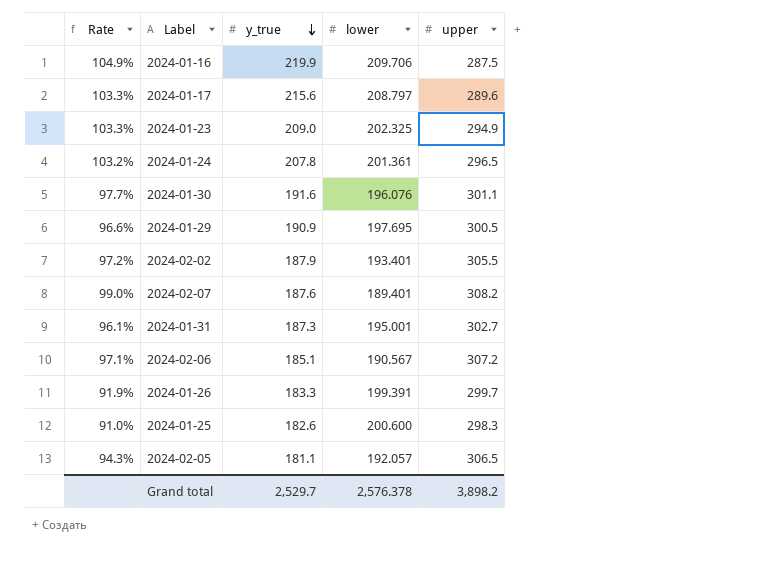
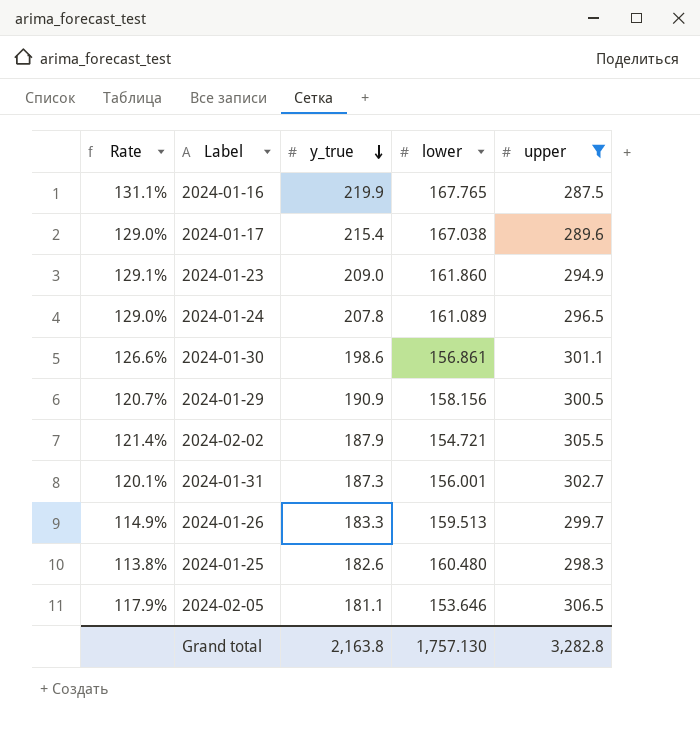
filter: none -> upper <= 306.5
2024-01-16 | Rate: 104.9% -> 131.1%
2024-01-16 | lower: 209.706 -> 167.765
2024-01-17 | Rate: 103.3% -> 129.0%
2024-01-17 | y_true: 215.6 -> 215.4
2024-01-17 | lower: 208.797 -> 167.038
2024-01-23 | Rate: 103.3% -> 129.1%
2024-01-23 | lower: 202.325 -> 161.860
2024-01-24 | Rate: 103.2% -> 129.0%
2024-01-24 | lower: 201.361 -> 161.089
2024-01-30 | Rate: 97.7% -> 126.6%
2024-01-30 | y_true: 191.6 -> 198.6
2024-01-30 | lower: 196.076 -> 156.861
2024-01-29 | Rate: 96.6% -> 120.7%
2024-01-29 | lower: 197.695 -> 158.156
2024-02-02 | Rate: 97.2% -> 121.4%
2024-02-02 | lower: 193.401 -> 154.721
2024-01-31 | Rate: 96.1% -> 120.1%
2024-01-31 | lower: 195.001 -> 156.001
2024-01-26 | Rate: 91.9% -> 114.9%
2024-01-26 | lower: 199.391 -> 159.513
2024-01-25 | Rate: 91.0% -> 113.8%
2024-01-25 | lower: 200.600 -> 160.480
2024-02-05 | Rate: 94.3% -> 117.9%
2024-02-05 | lower: 192.057 -> 153.646
Grand total | y_true: 2,529.7 -> 2,163.8
Grand total | lower: 2,576.378 -> 1,757.130
Grand total | upper: 3,898.2 -> 3,282.8

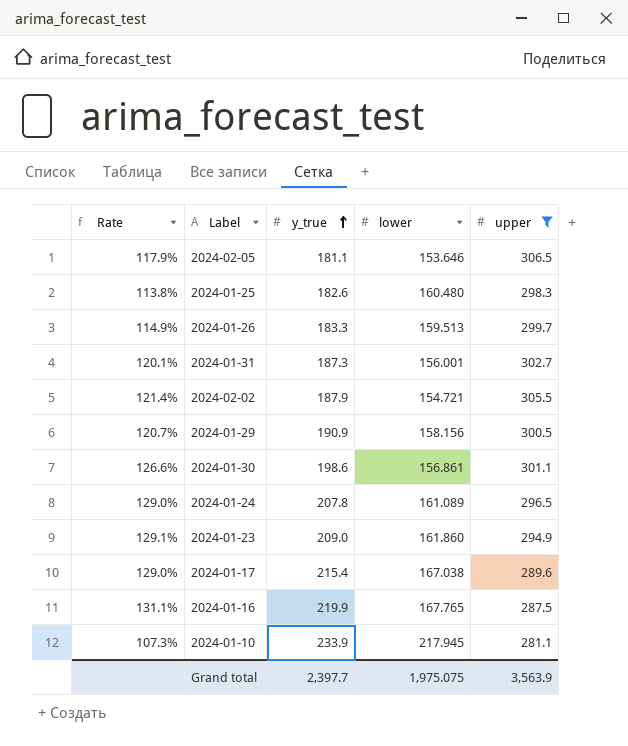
row order: y_true descending -> y_true ascending
row 2024-01-10: none -> 107.3% | 233.9 | 217.945 | 281.1
Grand total | y_true: 2,163.8 -> 2,397.7
Grand total | lower: 1,757.130 -> 1,975.075
Grand total | upper: 3,282.8 -> 3,563.9

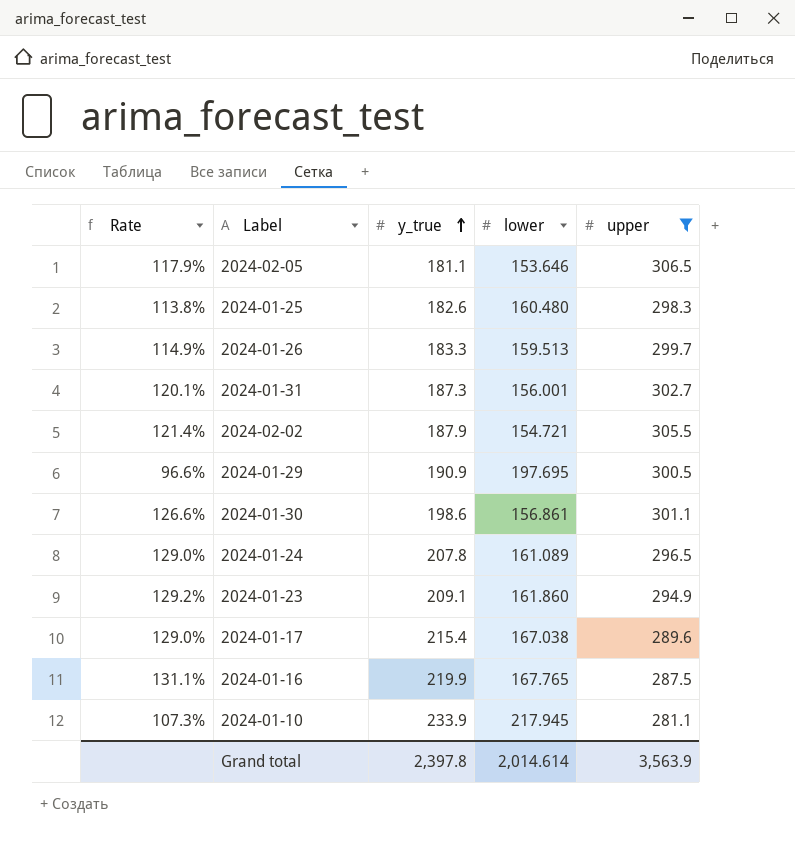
2024-01-29 | Rate: 120.7% -> 96.6%
2024-01-29 | lower: 158.156 -> 197.695
2024-01-23 | Rate: 129.1% -> 129.2%
2024-01-23 | y_true: 209.0 -> 209.1
Grand total | y_true: 2,397.7 -> 2,397.8
Grand total | lower: 1,975.075 -> 2,014.614

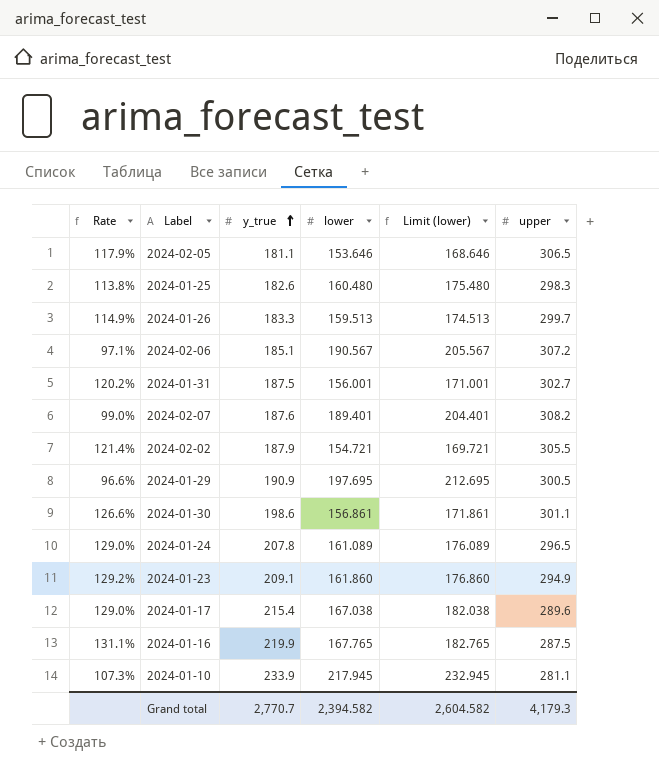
filter: upper <= 306.5 -> none
column Limit (lower) | formula: none -> [lower] + 15
2024-01-31 | Rate: 120.1% -> 120.2%
2024-01-31 | y_true: 187.3 -> 187.5
Grand total | y_true: 2,397.8 -> 2,770.7
Grand total | lower: 2,014.614 -> 2,394.582
Grand total | upper: 3,563.9 -> 4,179.3

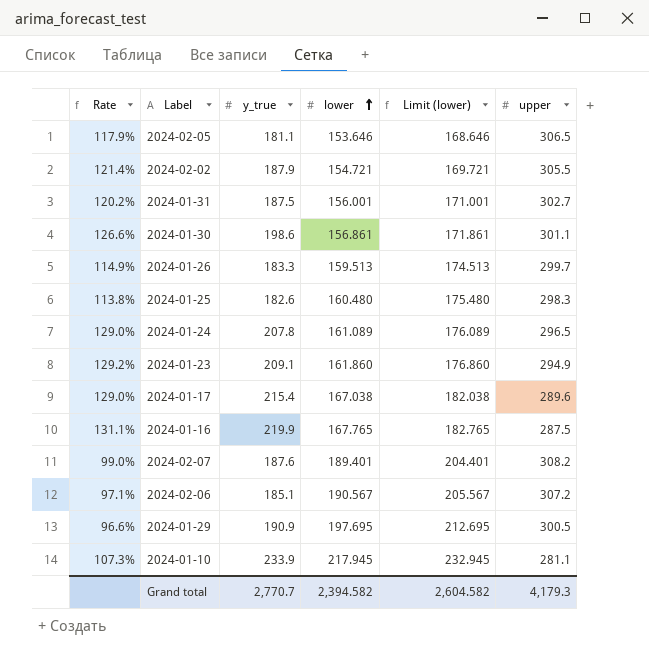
row order: y_true ascending -> lower ascending

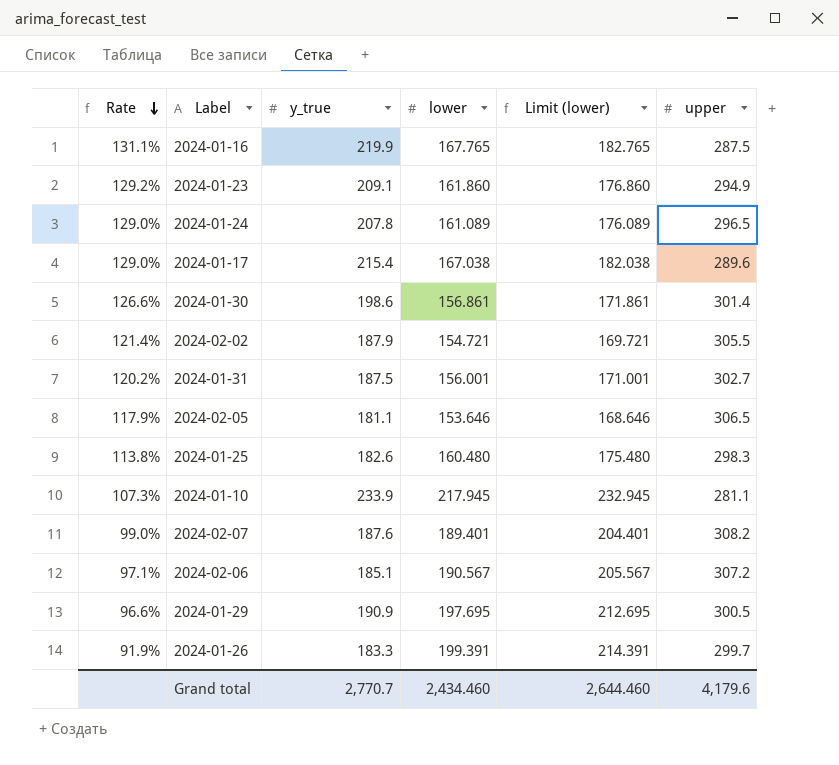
row order: lower ascending -> Rate descending
2024-01-30 | upper: 301.1 -> 301.4
2024-01-26 | Rate: 114.9% -> 91.9%
2024-01-26 | lower: 159.513 -> 199.391
2024-01-26 | Limit (lower): 174.513 -> 214.391
Grand total | lower: 2,394.582 -> 2,434.460
Grand total | Limit (lower): 2,604.582 -> 2,644.460
Grand total | upper: 4,179.3 -> 4,179.6

